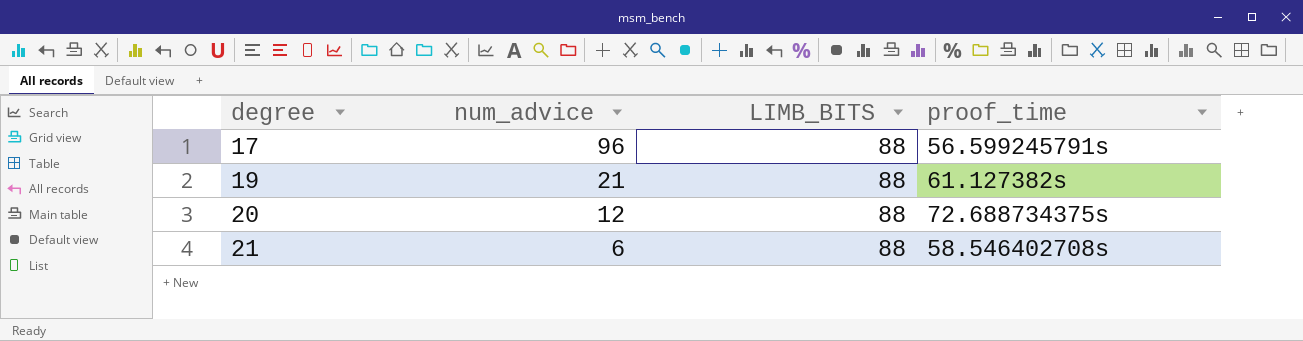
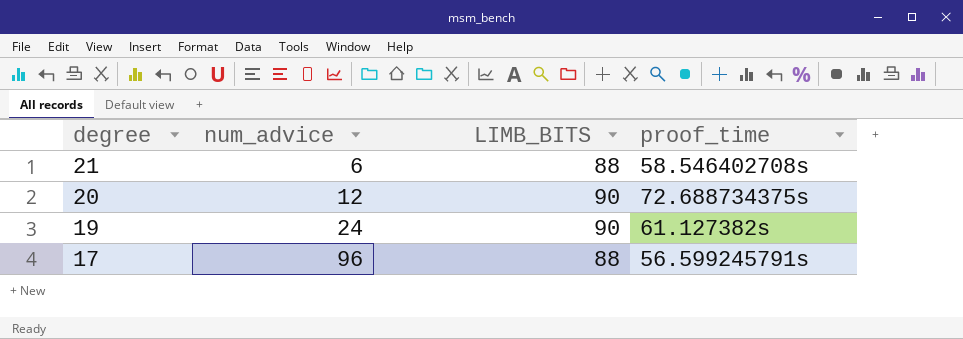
row order: degree ascending -> degree descending
20 | LIMB_BITS: 88 -> 90
19 | num_advice: 21 -> 24
19 | LIMB_BITS: 88 -> 90

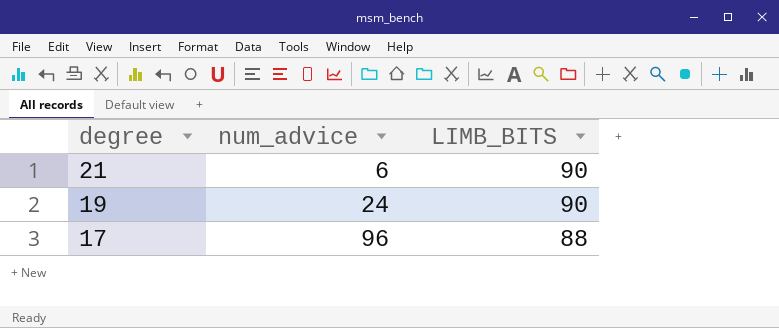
column proof_time | position: 4 -> none
row 20: 12 | 90 | 72.688734375s -> none
21 | LIMB_BITS: 88 -> 90

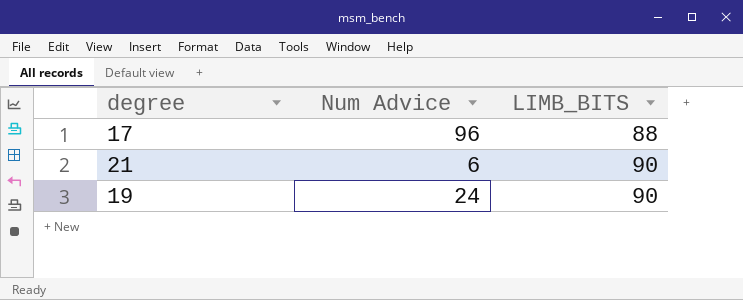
row order: degree descending -> LIMB_BITS ascending
column name: num_advice -> Num Advice

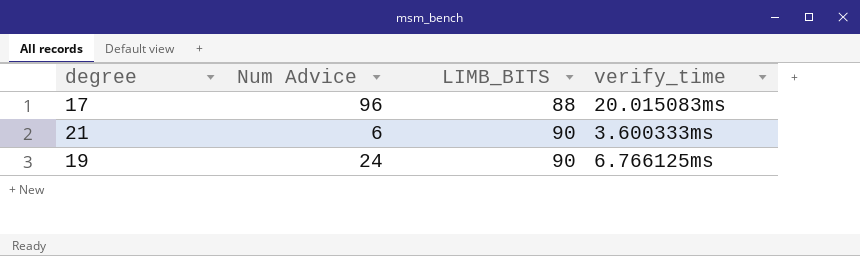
column verify_time | position: none -> 4

